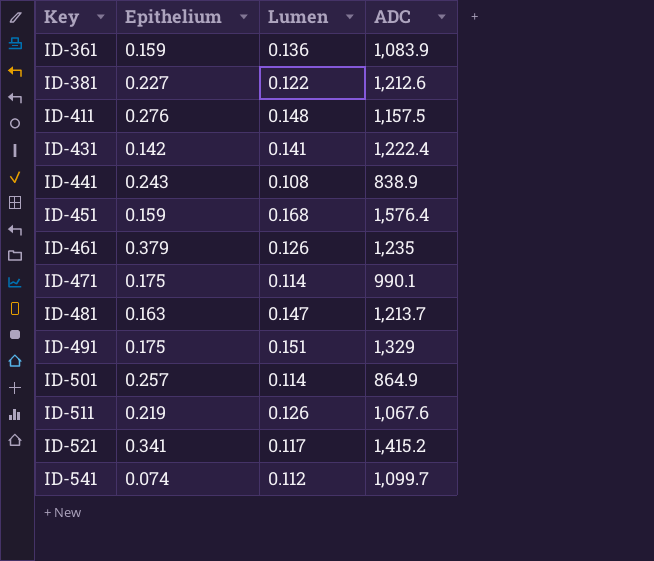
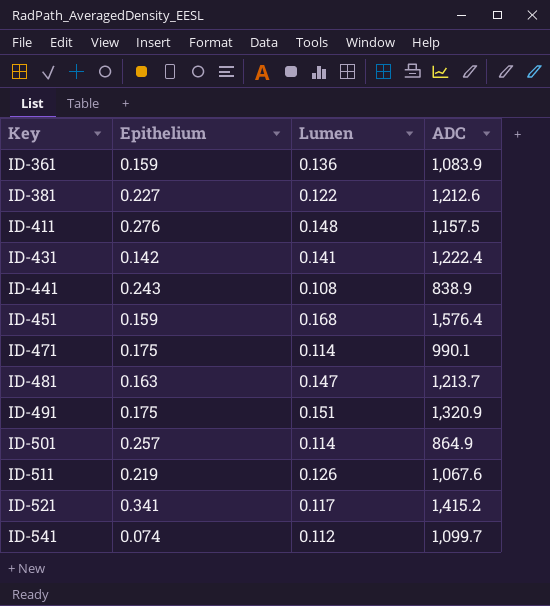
row ID-461: 0.379 | 0.126 | 1,235 -> none
ID-491 | ADC: 1,329 -> 1,320.9

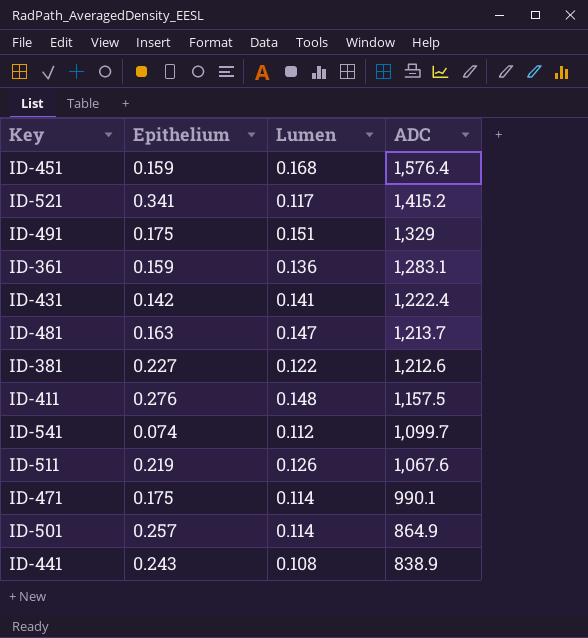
row order: Key ascending -> ADC descending
ID-491 | ADC: 1,320.9 -> 1,329
ID-361 | ADC: 1,083.9 -> 1,283.1

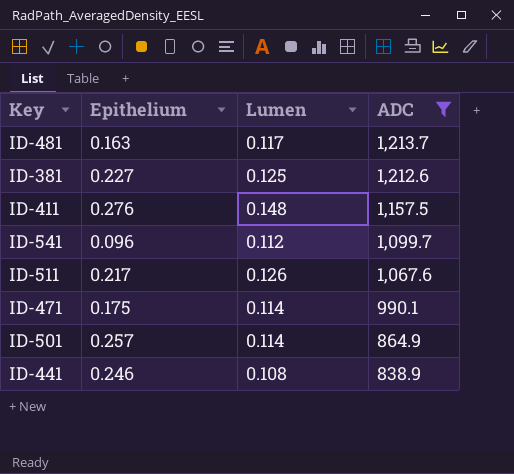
filter: none -> ADC <= 1,213.7
ID-481 | Lumen: 0.147 -> 0.117
ID-381 | Lumen: 0.122 -> 0.125
ID-541 | Epithelium: 0.074 -> 0.096
ID-511 | Epithelium: 0.219 -> 0.217
ID-441 | Epithelium: 0.243 -> 0.246

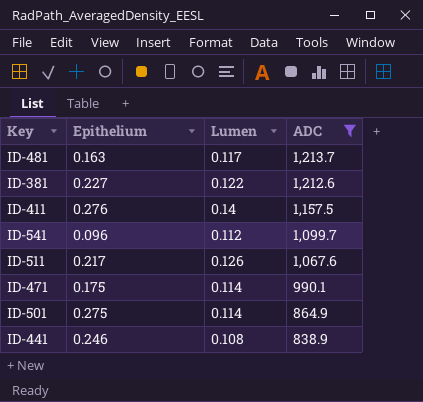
ID-381 | Lumen: 0.125 -> 0.122
ID-411 | Lumen: 0.148 -> 0.14
ID-501 | Epithelium: 0.257 -> 0.275

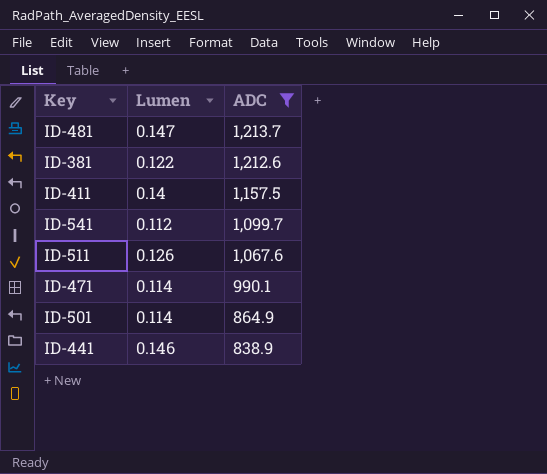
column Epithelium | position: 2 -> none
ID-481 | Lumen: 0.117 -> 0.147
ID-441 | Lumen: 0.108 -> 0.146

